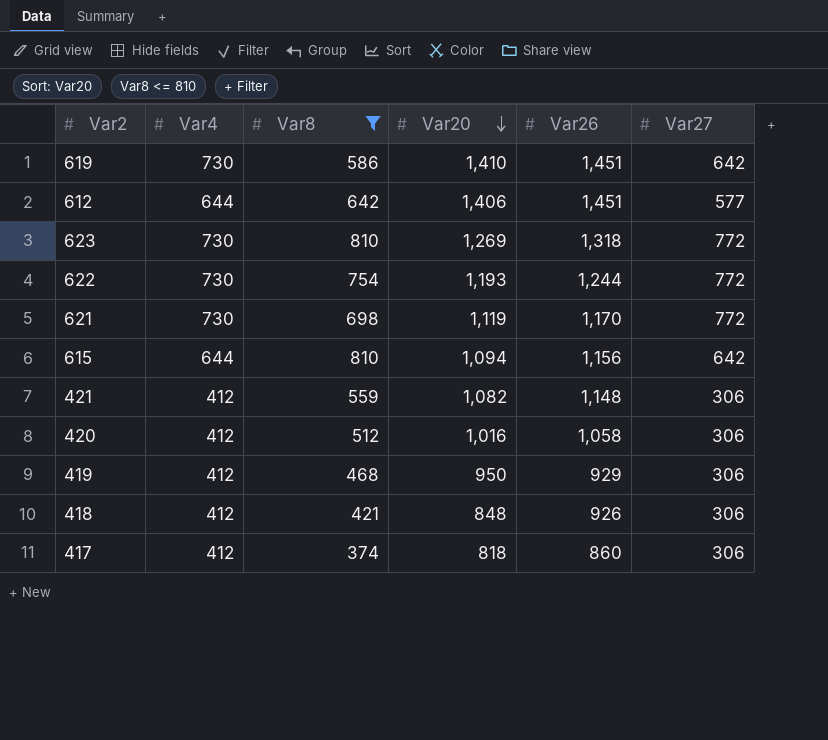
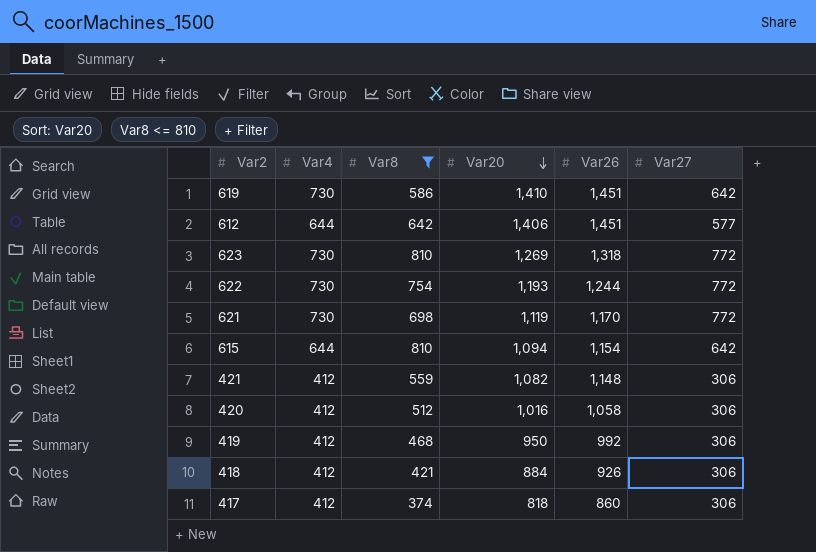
615 | Var26: 1,156 -> 1,154
419 | Var26: 929 -> 992
418 | Var20: 848 -> 884

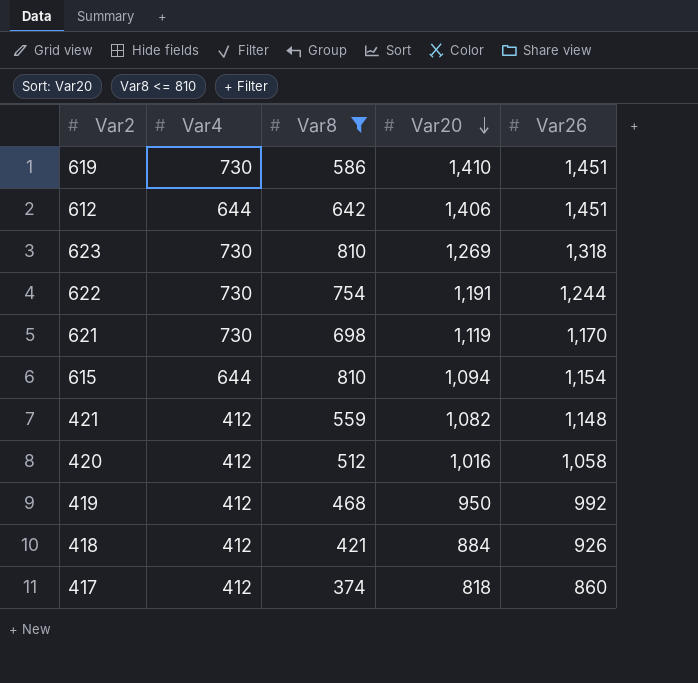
column Var27 | position: 6 -> none
622 | Var20: 1,193 -> 1,191

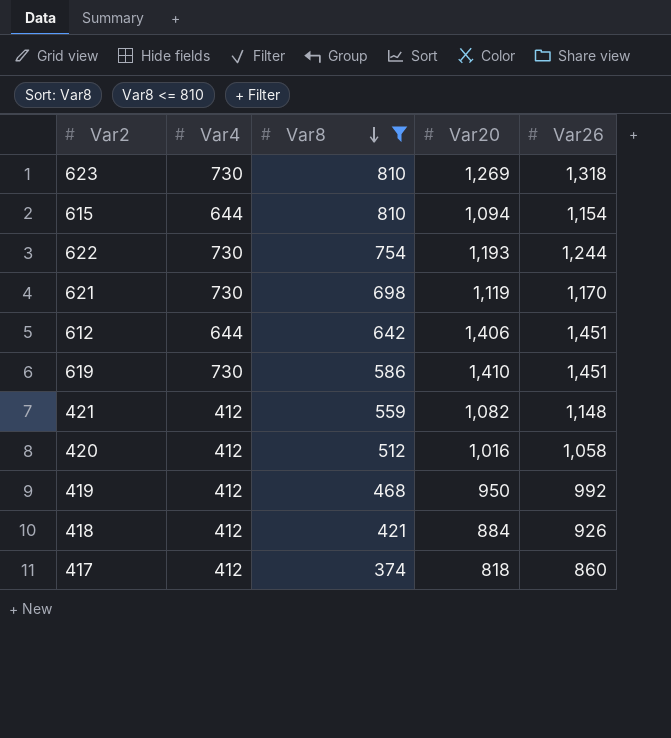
row order: Var20 descending -> Var8 descending
622 | Var20: 1,191 -> 1,193

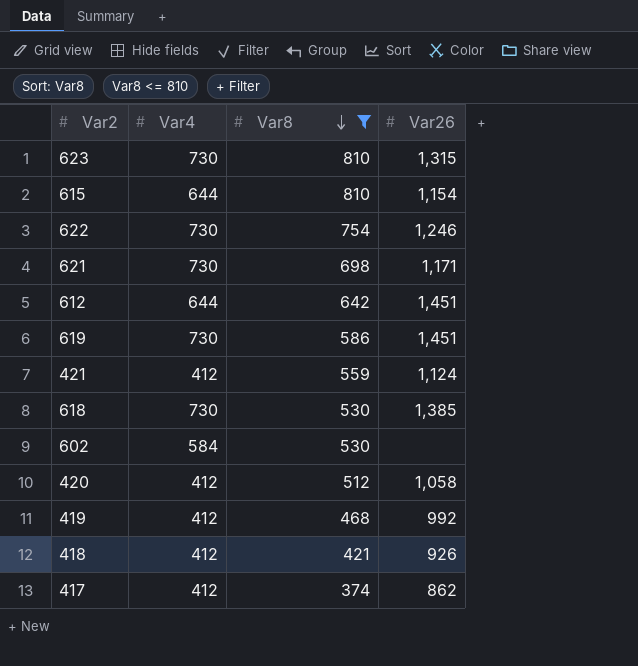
column Var20 | position: 4 -> none
623 | Var26: 1,318 -> 1,315
622 | Var26: 1,244 -> 1,246
621 | Var26: 1,170 -> 1,171
421 | Var26: 1,148 -> 1,124
row 618: none -> 730 | 530 | 1,385
row 602: none -> 584 | 530 | none
417 | Var26: 860 -> 862

